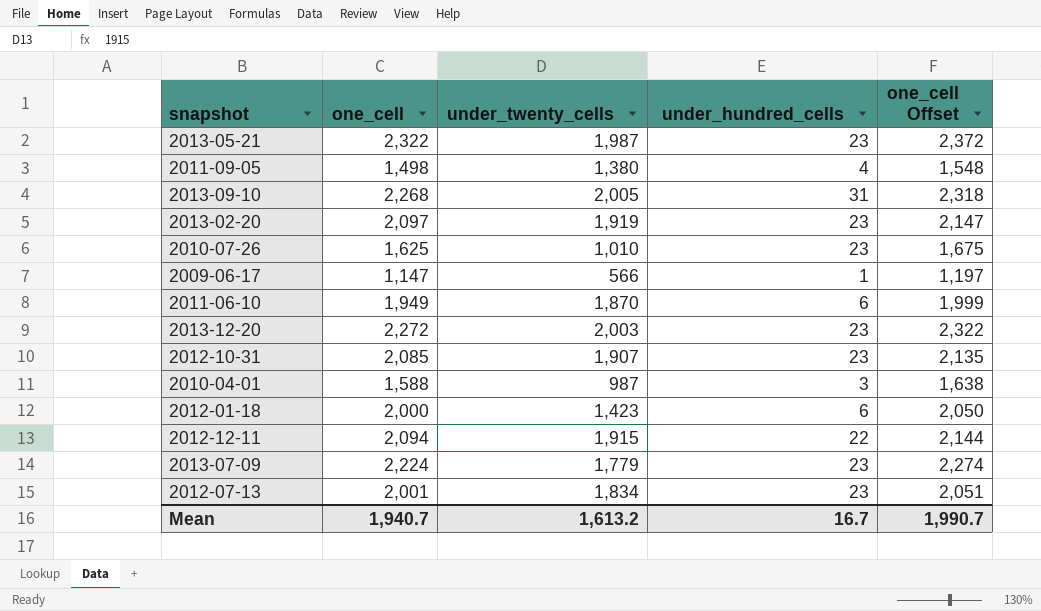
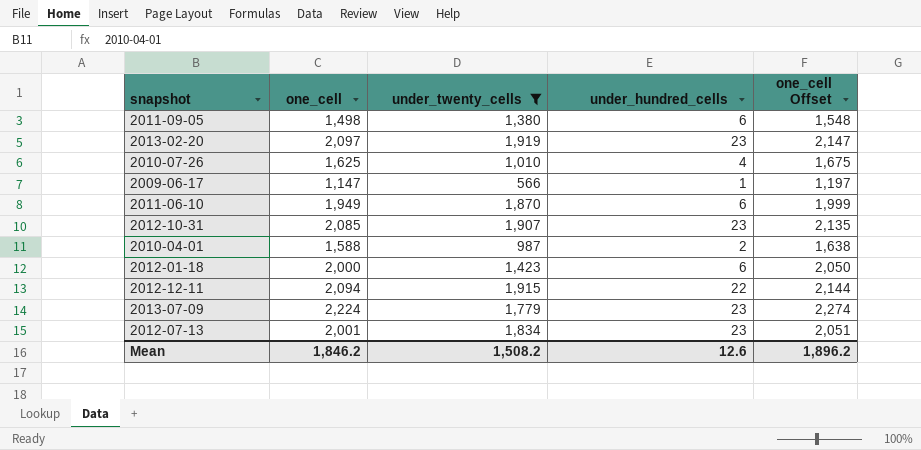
filter: none -> under_twenty_cells <= 1,919
2011-09-05 | under_hundred_cells: 4 -> 6
2010-07-26 | under_hundred_cells: 23 -> 4
2010-04-01 | under_hundred_cells: 3 -> 2
Mean | one_cell: 1,940.7 -> 1,846.2
Mean | under_twenty_cells: 1,613.2 -> 1,508.2
Mean | under_hundred_cells: 16.7 -> 12.6
Mean | one_cell Offset: 1,990.7 -> 1,896.2

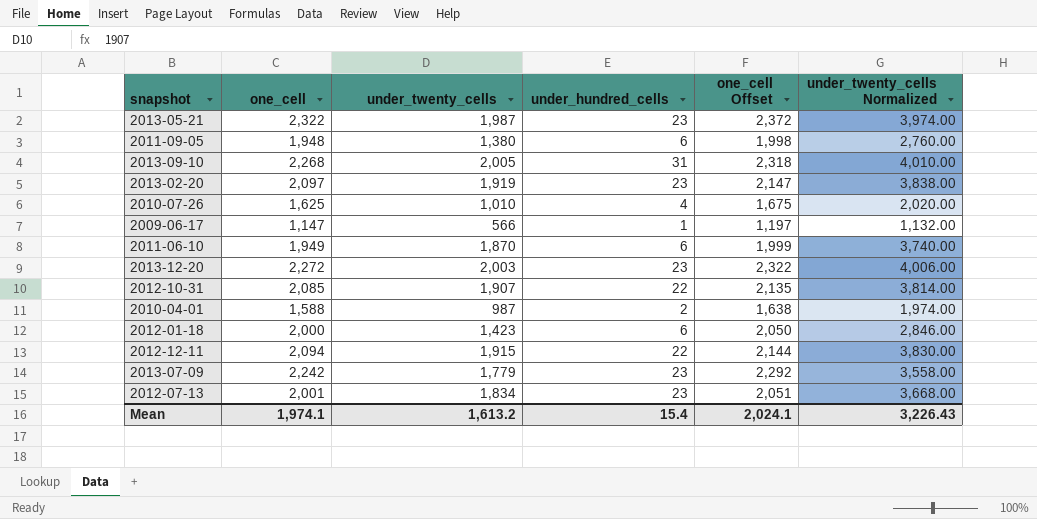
filter: under_twenty_cells <= 1,919 -> none
column under_twenty_cells Normalized | formula: none -> [under_twenty_cells] * 2
2011-09-05 | one_cell: 1,498 -> 1,948
2011-09-05 | one_cell Offset: 1,548 -> 1,998
2012-10-31 | under_hundred_cells: 23 -> 22
2013-07-09 | one_cell: 2,224 -> 2,242
2013-07-09 | one_cell Offset: 2,274 -> 2,292
Mean | one_cell: 1,846.2 -> 1,974.1
Mean | under_twenty_cells: 1,508.2 -> 1,613.2
Mean | under_hundred_cells: 12.6 -> 15.4
Mean | one_cell Offset: 1,896.2 -> 2,024.1

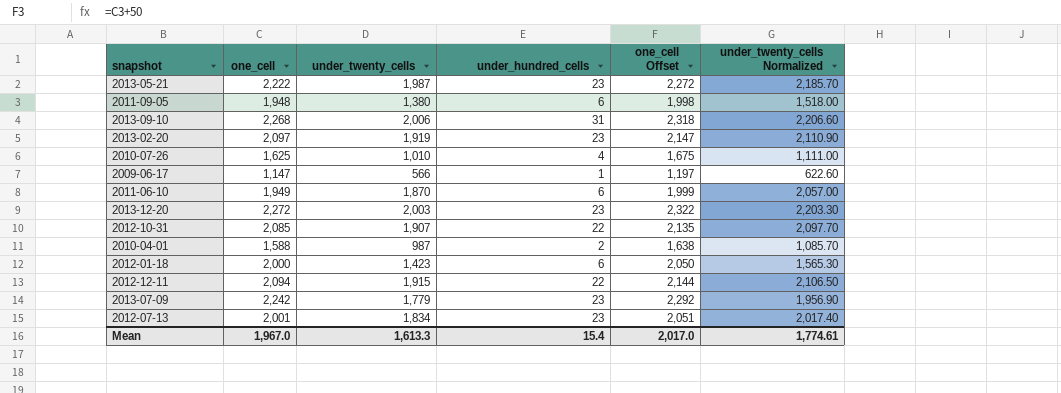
column under_twenty_cells Normalized | formula: [under_twenty_cells] * 2 -> [under_twenty_cells] * 1.1
2013-05-21 | one_cell: 2,322 -> 2,222
2013-05-21 | one_cell Offset: 2,372 -> 2,272
2013-09-10 | under_twenty_cells: 2,005 -> 2,006
Mean | one_cell: 1,974.1 -> 1,967.0
Mean | under_twenty_cells: 1,613.2 -> 1,613.3
Mean | one_cell Offset: 2,024.1 -> 2,017.0
Mean | under_twenty_cells Normalized: 3,226.43 -> 1,774.61

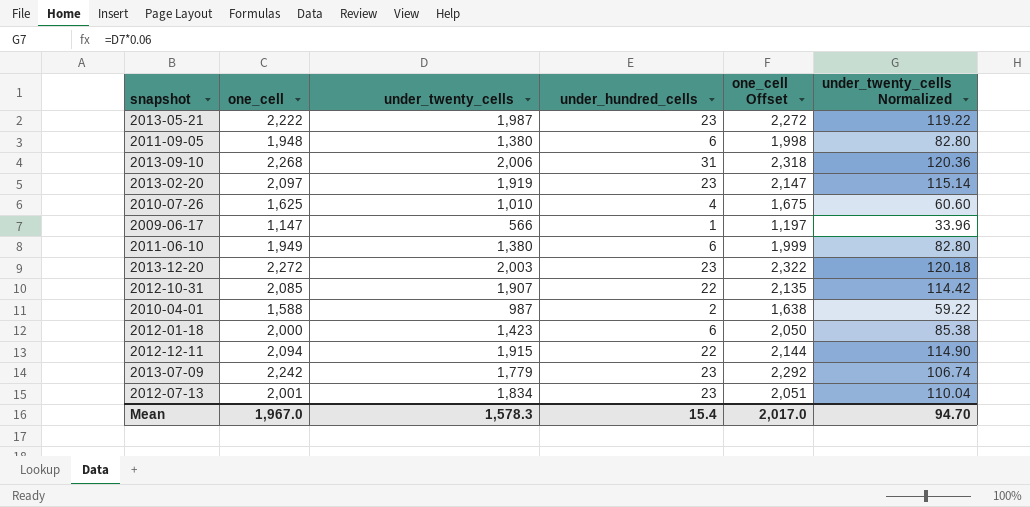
column under_twenty_cells Normalized | formula: [under_twenty_cells] * 1.1 -> [under_twenty_cells] * 0.06
2011-06-10 | under_twenty_cells: 1,870 -> 1,380
Mean | under_twenty_cells: 1,613.3 -> 1,578.3
Mean | under_twenty_cells Normalized: 1,774.61 -> 94.70

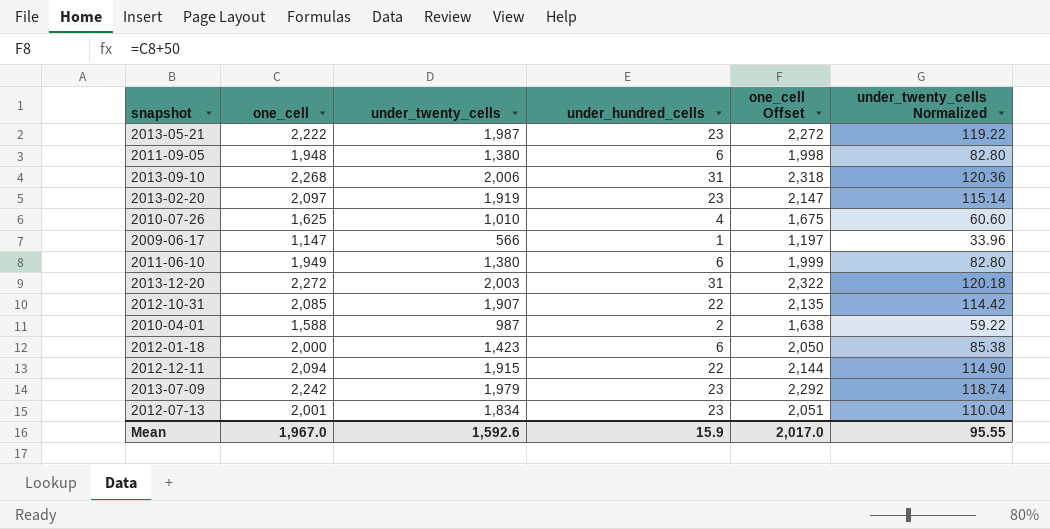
2013-12-20 | under_hundred_cells: 23 -> 31
2013-07-09 | under_twenty_cells: 1,779 -> 1,979
2013-07-09 | under_twenty_cells Normalized: 106.74 -> 118.74
Mean | under_twenty_cells: 1,578.3 -> 1,592.6
Mean | under_hundred_cells: 15.4 -> 15.9
Mean | under_twenty_cells Normalized: 94.70 -> 95.55

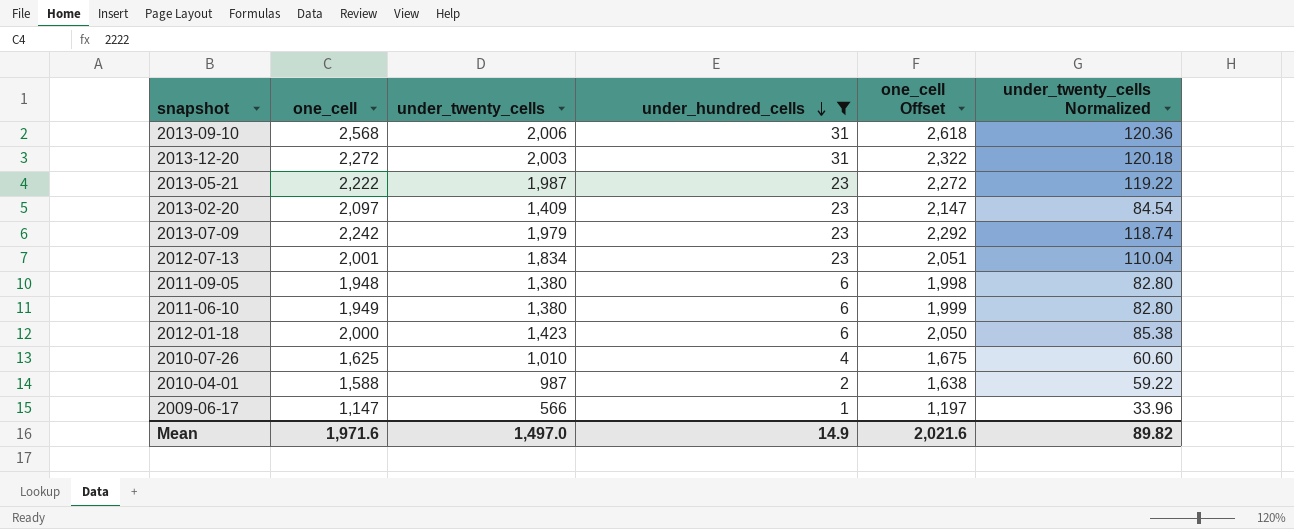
filter: none -> under_hundred_cells != 22
row order: none -> under_hundred_cells descending
2013-09-10 | one_cell: 2,268 -> 2,568
2013-09-10 | one_cell Offset: 2,318 -> 2,618
2013-02-20 | under_twenty_cells: 1,919 -> 1,409
2013-02-20 | under_twenty_cells Normalized: 115.14 -> 84.54
Mean | one_cell: 1,967.0 -> 1,971.6
Mean | under_twenty_cells: 1,592.6 -> 1,497.0
Mean | under_hundred_cells: 15.9 -> 14.9
Mean | one_cell Offset: 2,017.0 -> 2,021.6
Mean | under_twenty_cells Normalized: 95.55 -> 89.82

